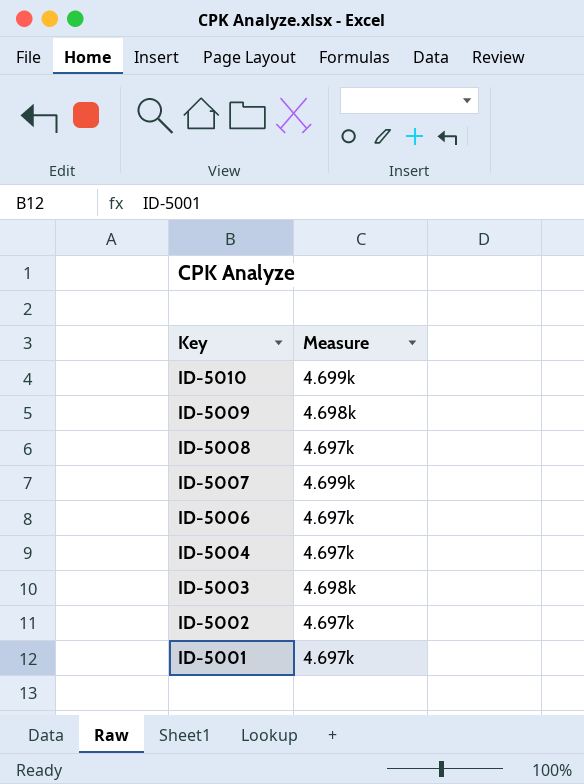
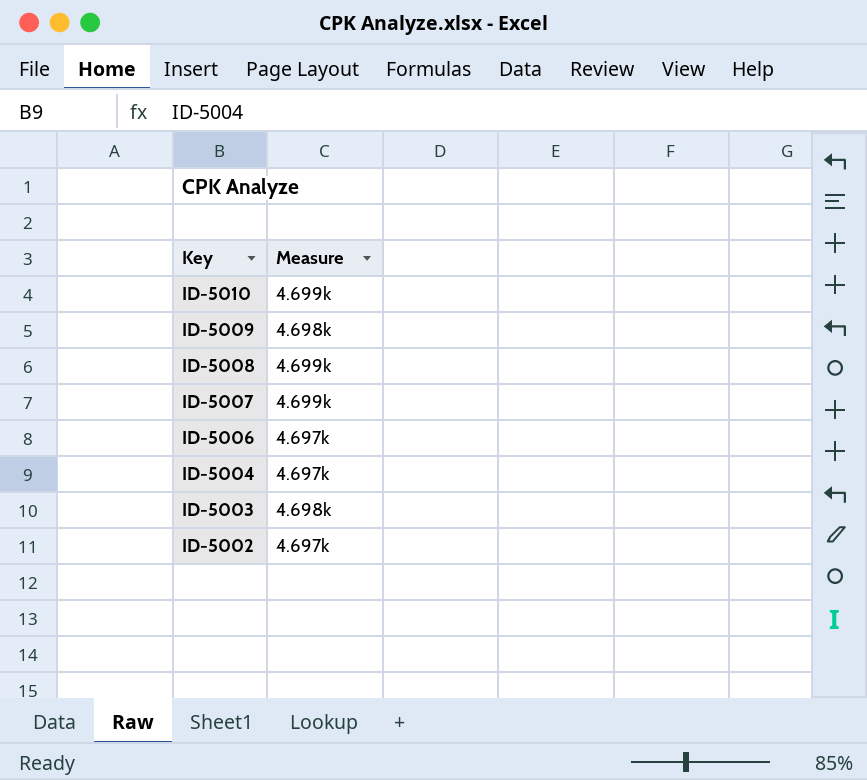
row ID-5001: 4.697k -> none
ID-5008 | Measure: 4.697k -> 4.699k

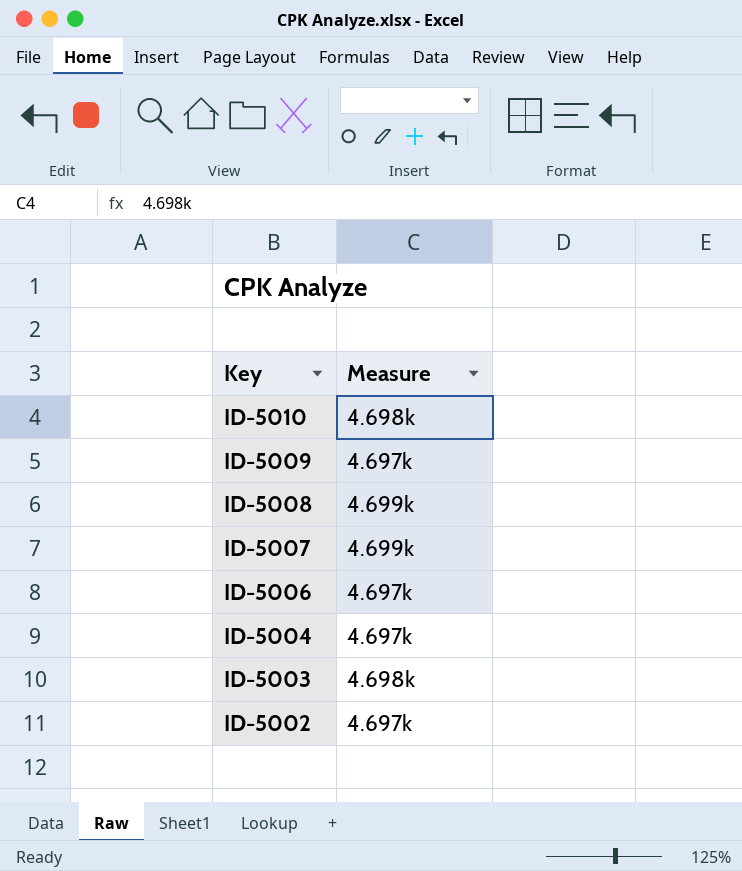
ID-5010 | Measure: 4.699k -> 4.698k
ID-5009 | Measure: 4.698k -> 4.697k

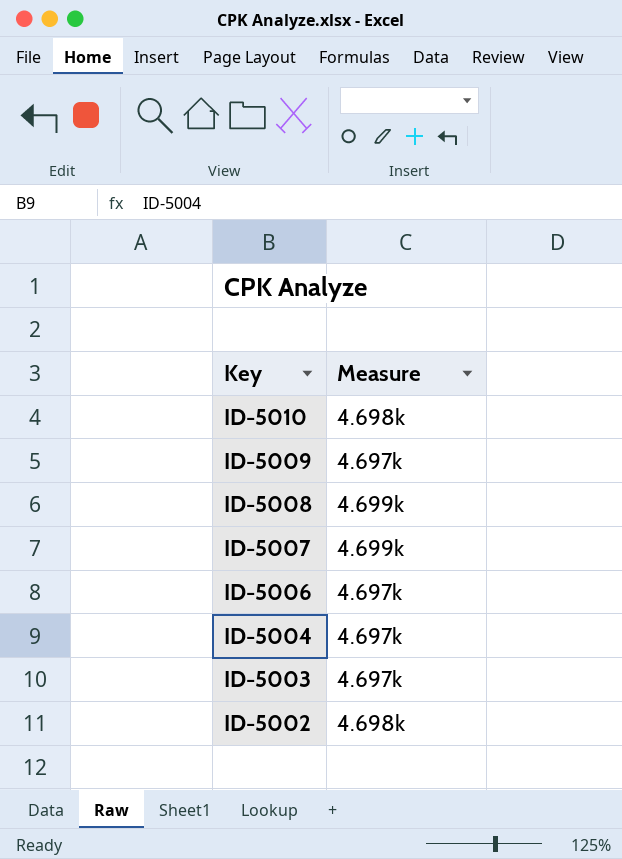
ID-5003 | Measure: 4.698k -> 4.697k
ID-5002 | Measure: 4.697k -> 4.698k

